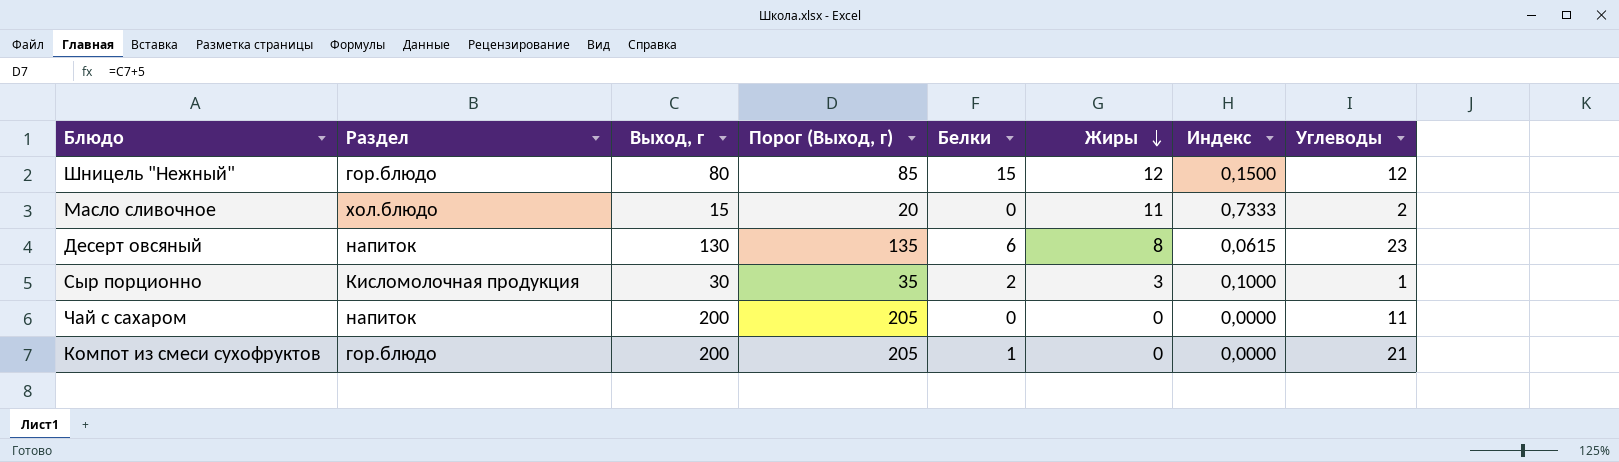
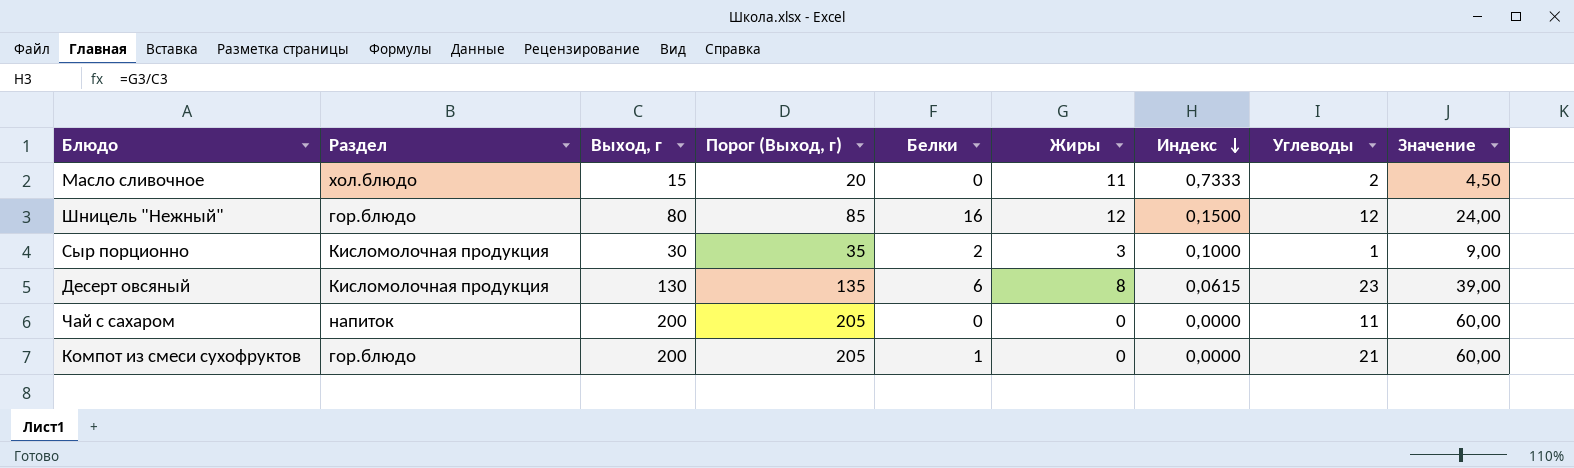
row order: Жиры descending -> Индекс descending
column Значение | formula: none -> [Выход, г] * 0,3
Шницель "Нежный" | Белки: 15 -> 16
Десерт овсяный | Раздел: напиток -> Кисломолочная продукция

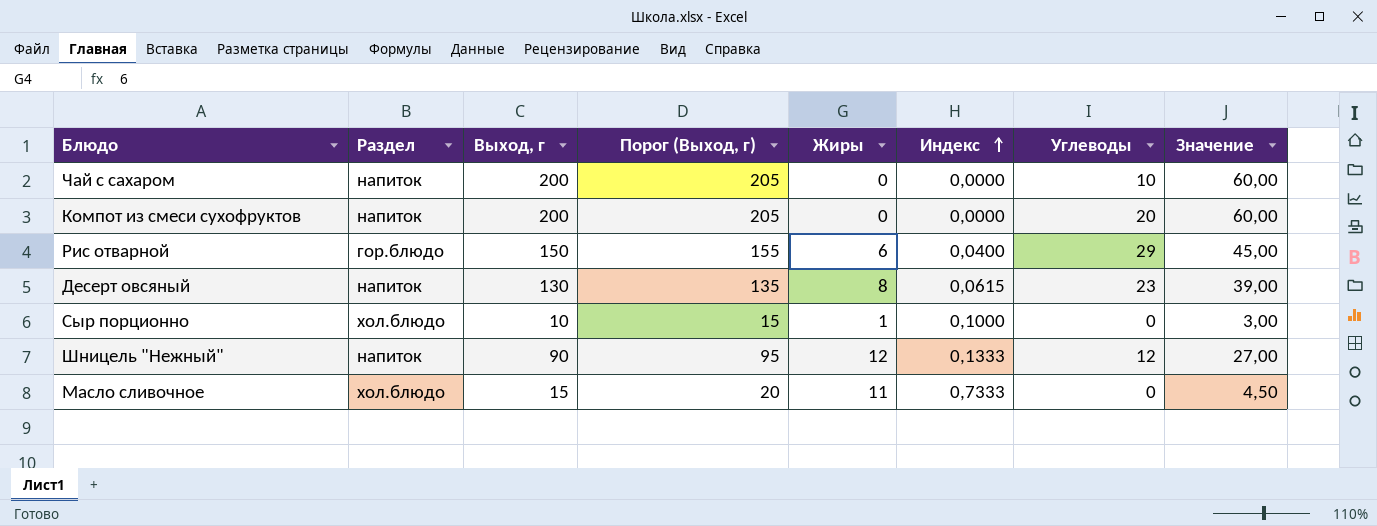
row order: Индекс descending -> Индекс ascending
column Белки | position: 5 -> none
Чай с сахаром | Углеводы: 11 -> 10
Компот из смеси сухофруктов | Раздел: гор.блюдо -> напиток
Компот из смеси сухофруктов | Углеводы: 21 -> 20
row Рис отварной: none -> гор.блюдо | 150 | 155 | 6 | 0,0400 | 29 | 45,00
Десерт овсяный | Раздел: Кисломолочная продукция -> напиток
Сыр порционно | Раздел: Кисломолочная продукция -> хол.блюдо
Сыр порционно | Выход, г: 30 -> 10
Сыр порционно | Порог (Выход, г): 35 -> 15
Сыр порционно | Жиры: 3 -> 1
Сыр порционно | Углеводы: 1 -> 0
Сыр порционно | Значение: 9,00 -> 3,00
Шницель "Нежный" | Раздел: гор.блюдо -> напиток
Шницель "Нежный" | Выход, г: 80 -> 90
Шницель "Нежный" | Порог (Выход, г): 85 -> 95
Шницель "Нежный" | Индекс: 0,1500 -> 0,1333
Шницель "Нежный" | Значение: 24,00 -> 27,00
Масло сливочное | Углеводы: 2 -> 0

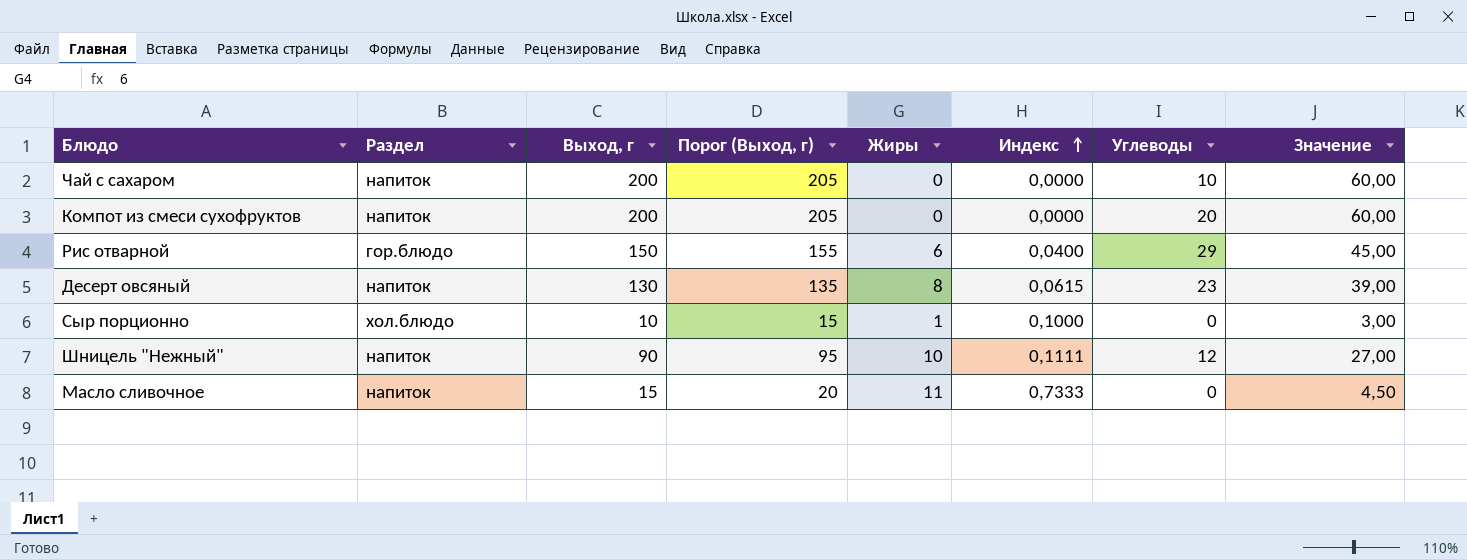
Шницель "Нежный" | Жиры: 12 -> 10
Шницель "Нежный" | Индекс: 0,1333 -> 0,1111
Масло сливочное | Раздел: хол.блюдо -> напиток

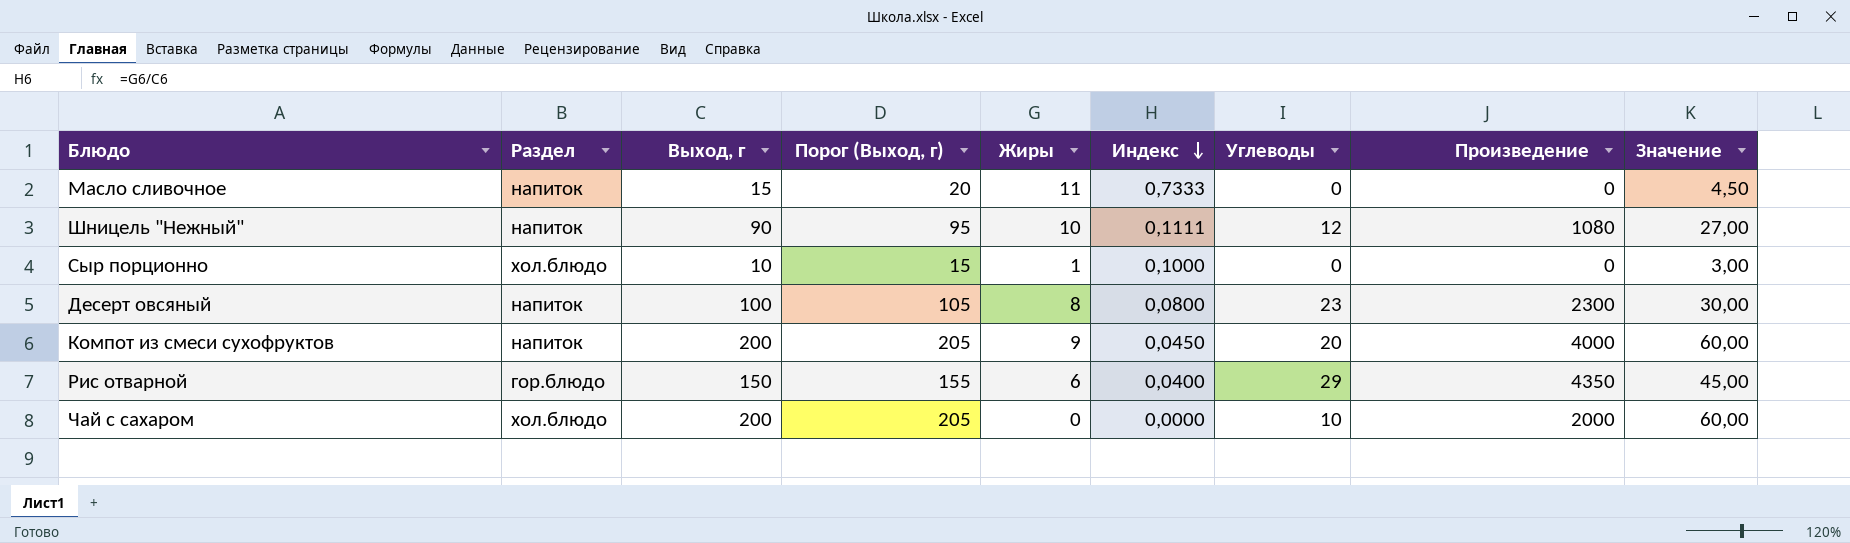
row order: Индекс ascending -> Индекс descending
column Произведение | formula: none -> [Выход, г] * [Углеводы]
Десерт овсяный | Выход, г: 130 -> 100
Десерт овсяный | Порог (Выход, г): 135 -> 105
Десерт овсяный | Индекс: 0,0615 -> 0,0800
Десерт овсяный | Значение: 39,00 -> 30,00
Компот из смеси сухофруктов | Жиры: 0 -> 9
Компот из смеси сухофруктов | Индекс: 0,0000 -> 0,0450
Чай с сахаром | Раздел: напиток -> хол.блюдо

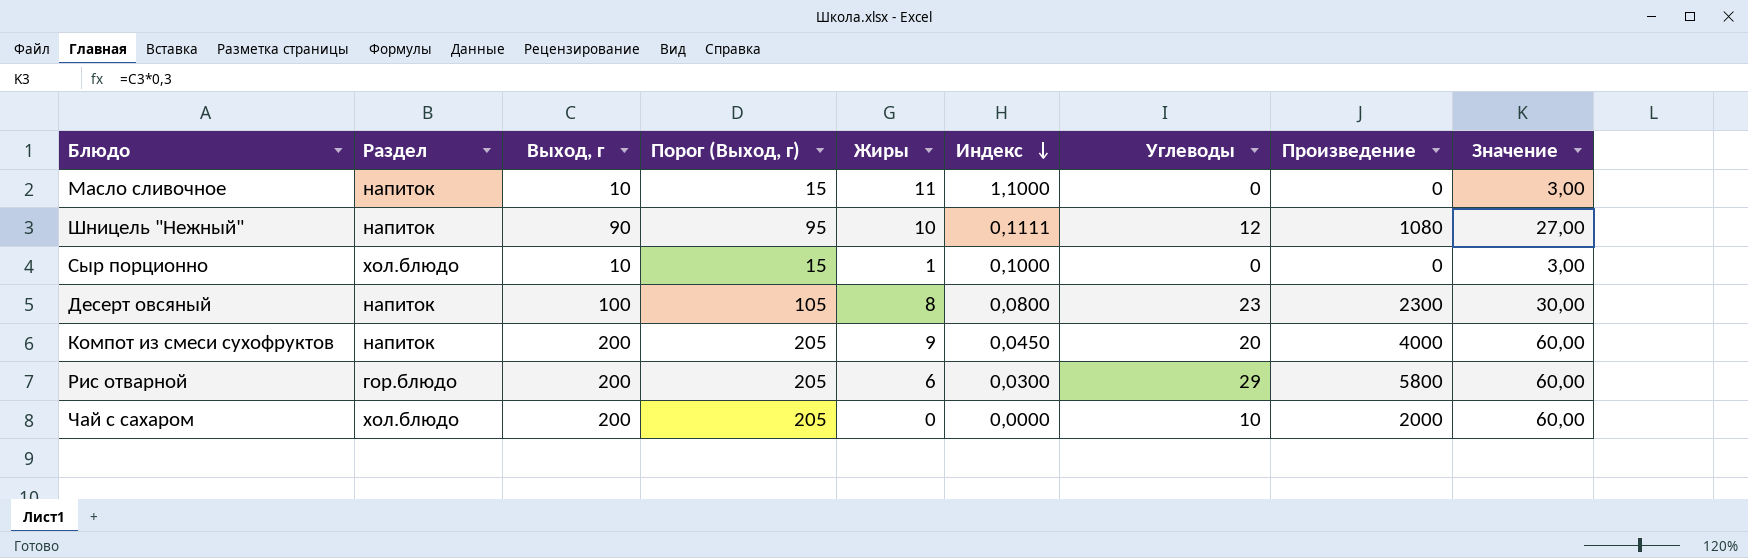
Масло сливочное | Выход, г: 15 -> 10
Масло сливочное | Порог (Выход, г): 20 -> 15
Масло сливочное | Индекс: 0,7333 -> 1,1000
Масло сливочное | Значение: 4,50 -> 3,00
Рис отварной | Выход, г: 150 -> 200
Рис отварной | Порог (Выход, г): 155 -> 205
Рис отварной | Индекс: 0,0400 -> 0,0300
Рис отварной | Произведение: 4350 -> 5800
Рис отварной | Значение: 45,00 -> 60,00

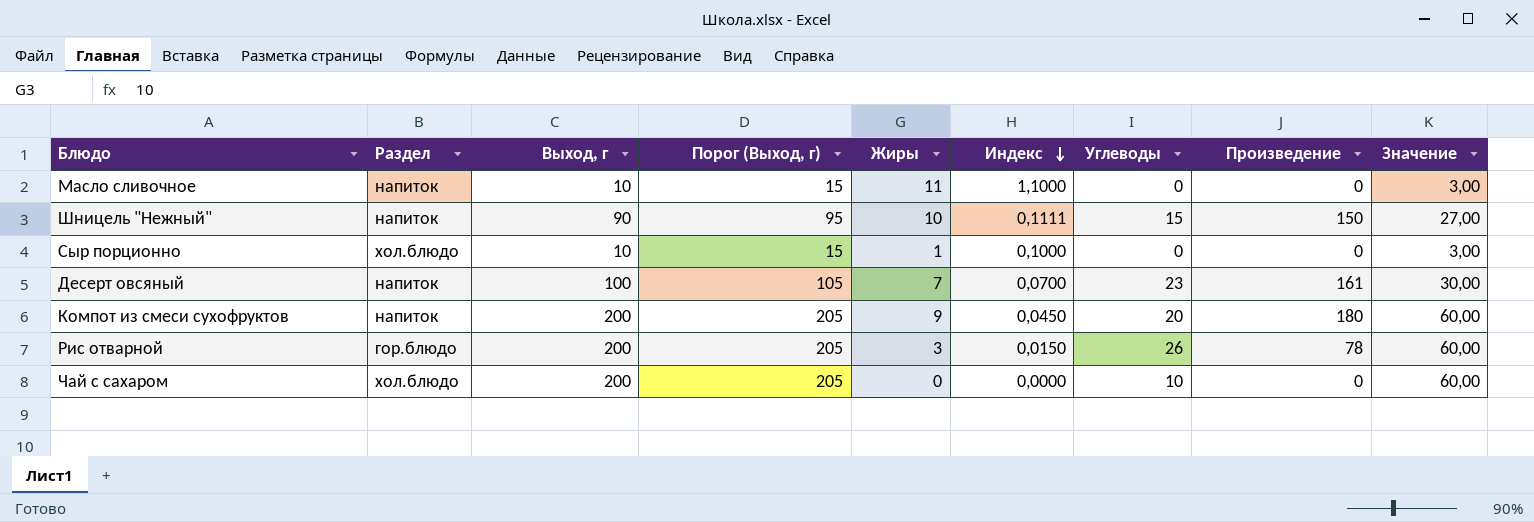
column Произведение | formula: [Выход, г] * [Углеводы] -> [Жиры] * [Углеводы]
Шницель "Нежный" | Углеводы: 12 -> 15
Десерт овсяный | Жиры: 8 -> 7
Десерт овсяный | Индекс: 0,0800 -> 0,0700
Рис отварной | Жиры: 6 -> 3
Рис отварной | Индекс: 0,0300 -> 0,0150
Рис отварной | Углеводы: 29 -> 26

